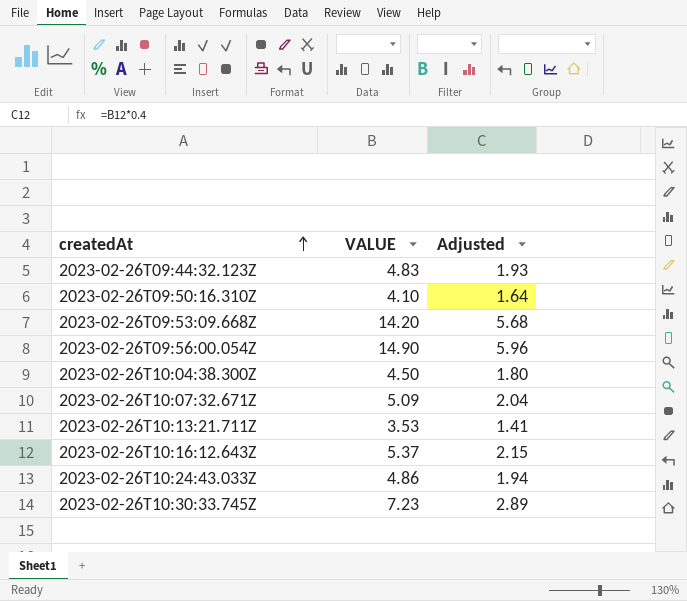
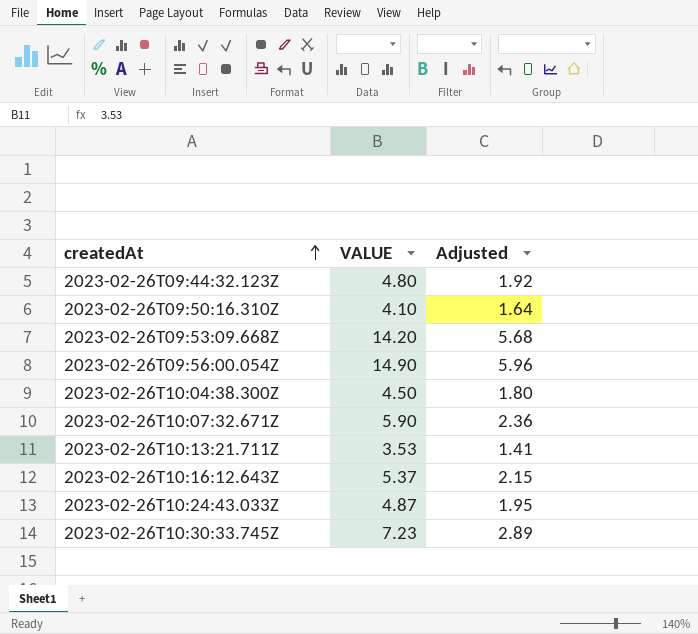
2023-02-26T09:44:32.123Z | VALUE: 4.83 -> 4.80
2023-02-26T09:44:32.123Z | Adjusted: 1.93 -> 1.92
2023-02-26T10:07:32.671Z | VALUE: 5.09 -> 5.90
2023-02-26T10:07:32.671Z | Adjusted: 2.04 -> 2.36
2023-02-26T10:24:43.033Z | VALUE: 4.86 -> 4.87
2023-02-26T10:24:43.033Z | Adjusted: 1.94 -> 1.95

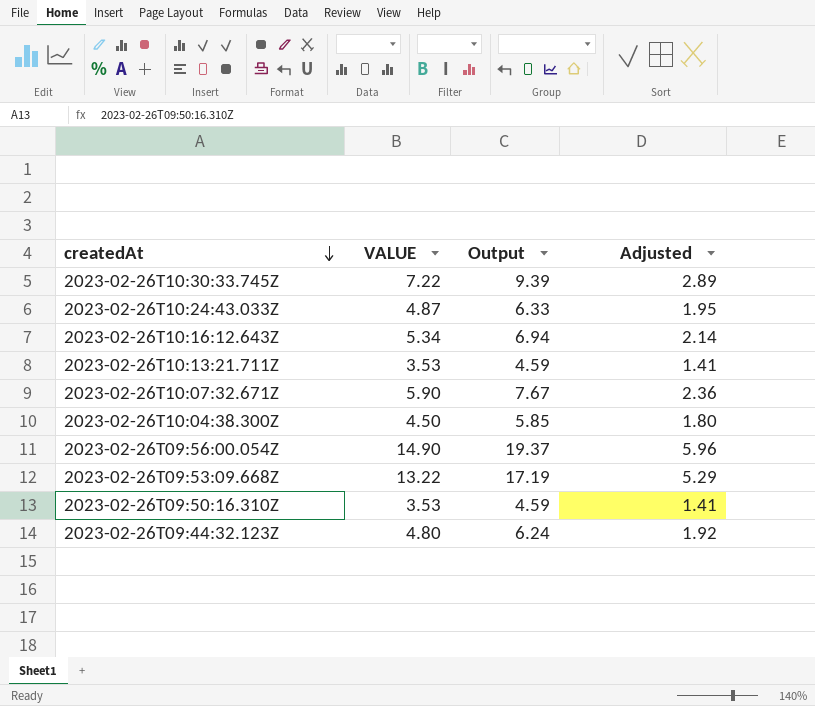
row order: createdAt ascending -> createdAt descending
column Output | formula: none -> [VALUE] * 1.3
2023-02-26T10:30:33.745Z | VALUE: 7.23 -> 7.22
2023-02-26T10:16:12.643Z | VALUE: 5.37 -> 5.34
2023-02-26T10:16:12.643Z | Adjusted: 2.15 -> 2.14
2023-02-26T09:53:09.668Z | VALUE: 14.20 -> 13.22
2023-02-26T09:53:09.668Z | Adjusted: 5.68 -> 5.29
2023-02-26T09:50:16.310Z | VALUE: 4.10 -> 3.53
2023-02-26T09:50:16.310Z | Adjusted: 1.64 -> 1.41

